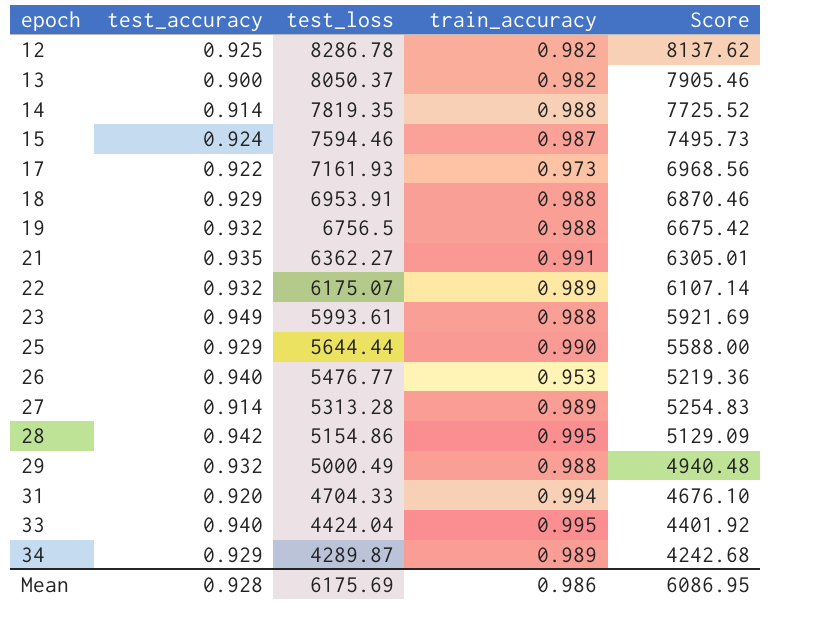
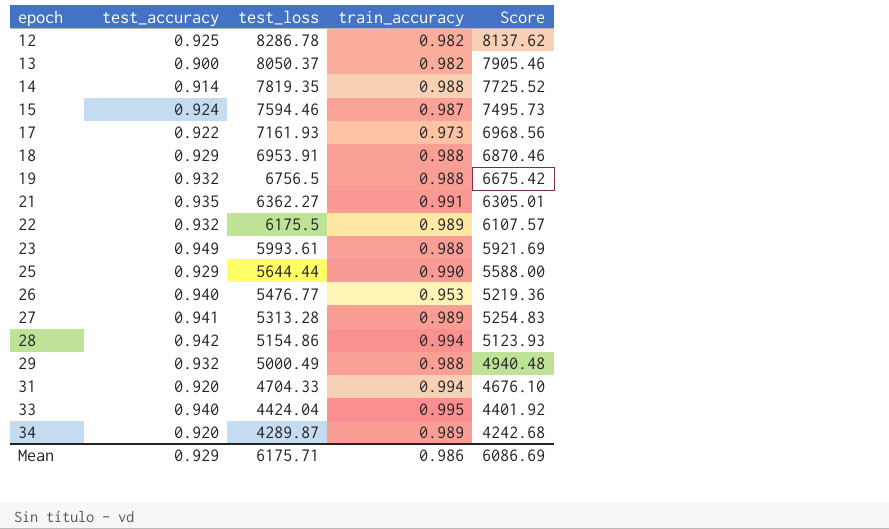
22 | test_loss: 6175.07 -> 6175.5
22 | Score: 6107.14 -> 6107.57
27 | test_accuracy: 0.914 -> 0.941
28 | train_accuracy: 0.995 -> 0.994
28 | Score: 5129.09 -> 5123.93
34 | test_accuracy: 0.929 -> 0.920
Mean | test_accuracy: 0.928 -> 0.929
Mean | test_loss: 6175.69 -> 6175.71
Mean | Score: 6086.95 -> 6086.69

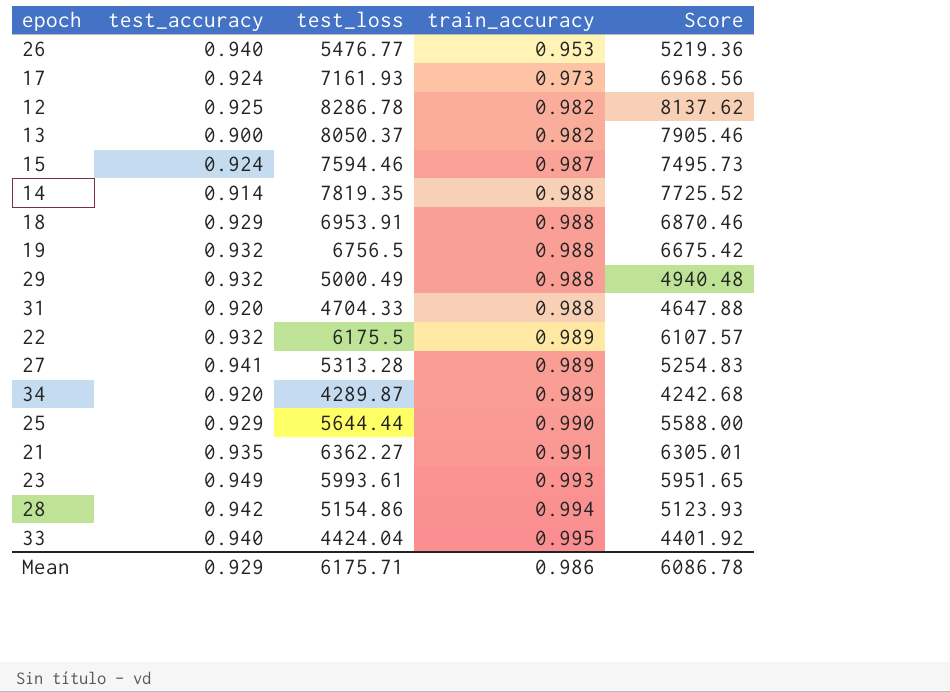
row order: epoch ascending -> train_accuracy ascending
17 | test_accuracy: 0.922 -> 0.924
31 | train_accuracy: 0.994 -> 0.988
31 | Score: 4676.10 -> 4647.88
23 | train_accuracy: 0.988 -> 0.993
23 | Score: 5921.69 -> 5951.65
Mean | Score: 6086.69 -> 6086.78

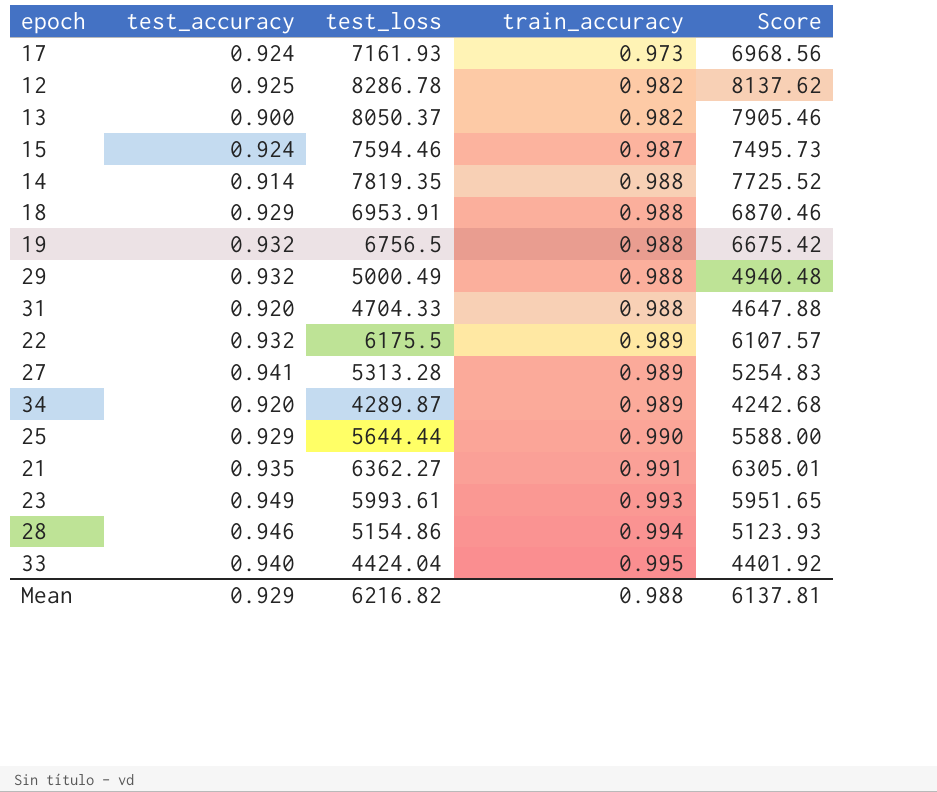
row 26: 0.940 | 5476.77 | 0.953 | 5219.36 -> none
28 | test_accuracy: 0.942 -> 0.946
Mean | test_loss: 6175.71 -> 6216.82
Mean | train_accuracy: 0.986 -> 0.988
Mean | Score: 6086.78 -> 6137.81

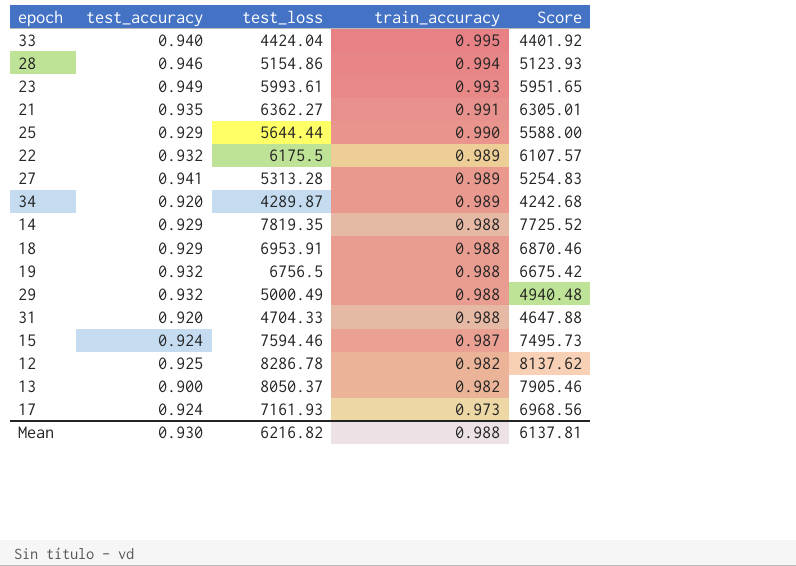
row order: train_accuracy ascending -> train_accuracy descending
14 | test_accuracy: 0.914 -> 0.929
Mean | test_accuracy: 0.929 -> 0.930

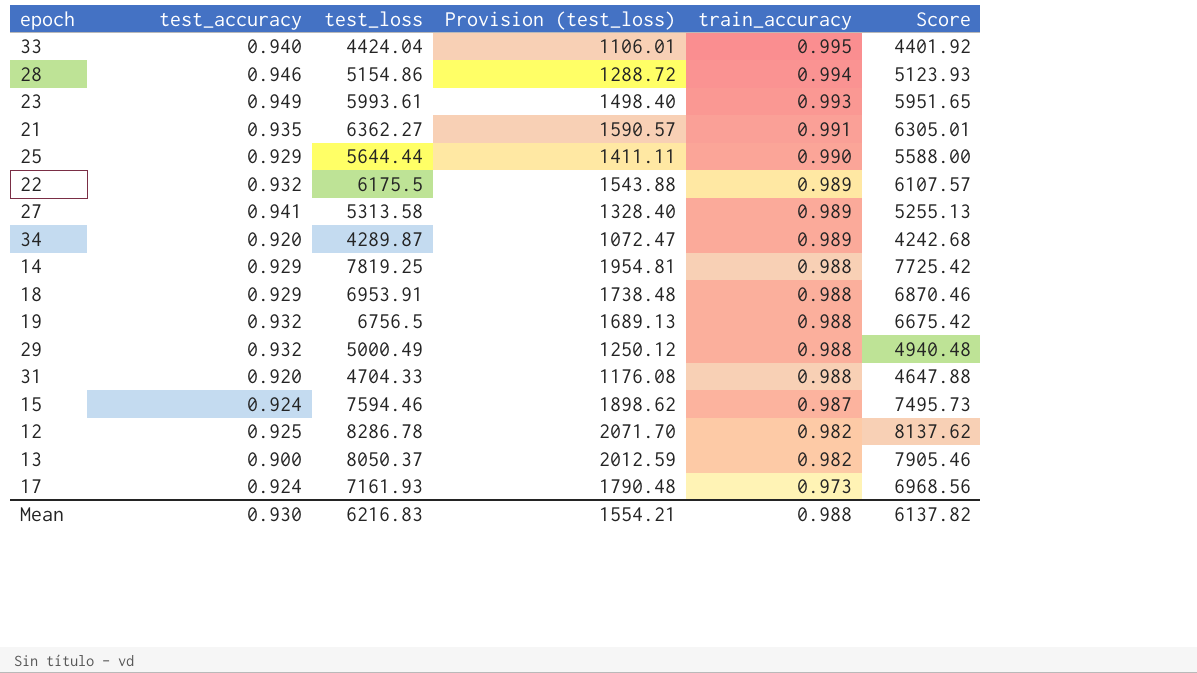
column Provision (test_loss) | formula: none -> [test_loss] * 0.25
27 | test_loss: 5313.28 -> 5313.58
27 | Score: 5254.83 -> 5255.13
14 | test_loss: 7819.35 -> 7819.25
14 | Score: 7725.52 -> 7725.42
Mean | test_loss: 6216.82 -> 6216.83
Mean | Score: 6137.81 -> 6137.82

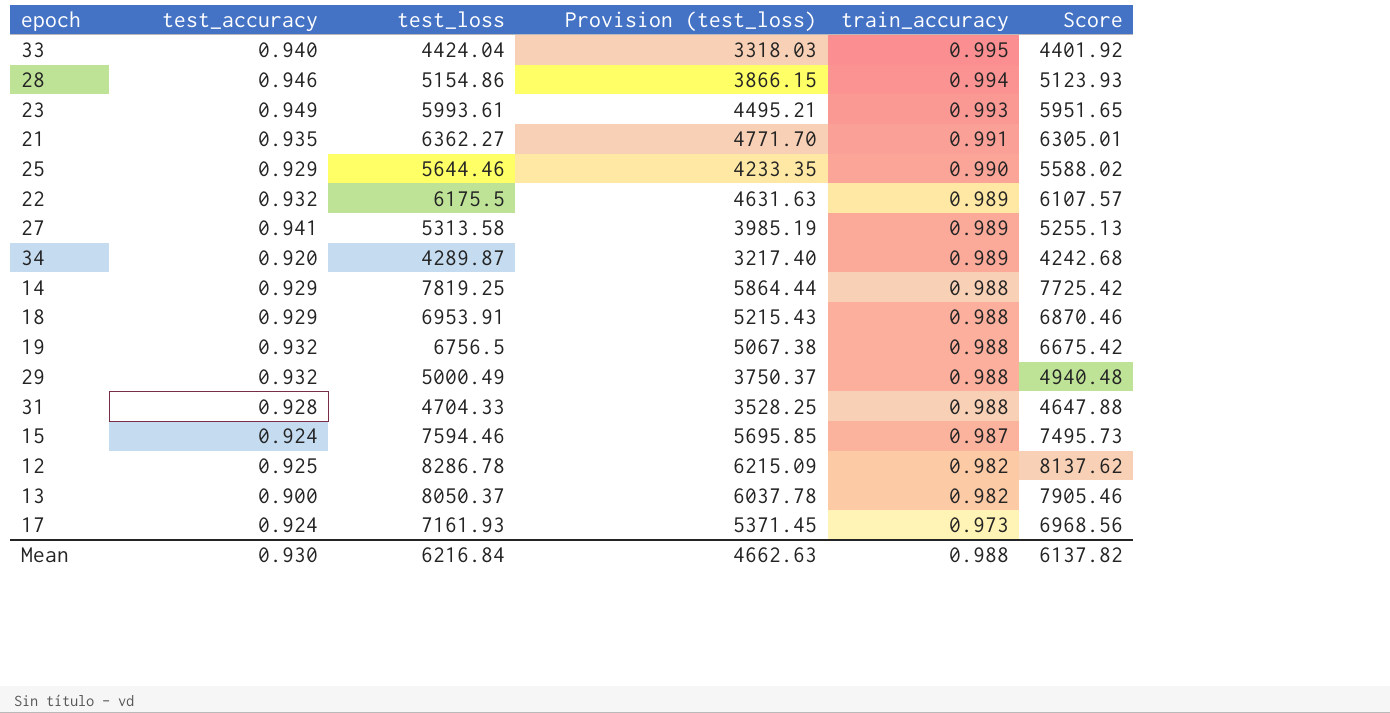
column Provision (test_loss) | formula: [test_loss] * 0.25 -> [test_loss] * 0.75
25 | test_loss: 5644.44 -> 5644.46
25 | Score: 5588.00 -> 5588.02
31 | test_accuracy: 0.920 -> 0.928
Mean | test_loss: 6216.83 -> 6216.84
Mean | Provision (test_loss): 1554.21 -> 4662.63

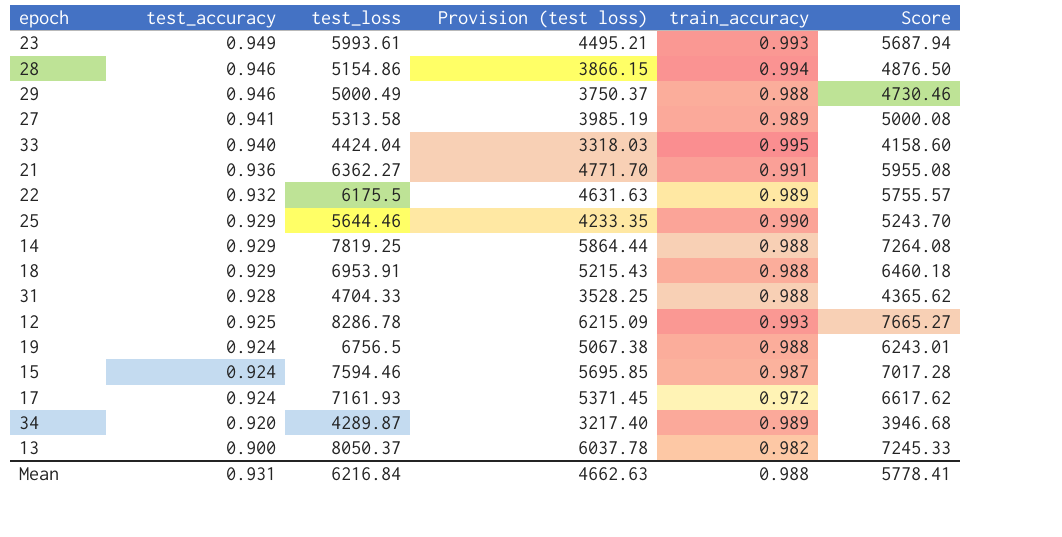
row order: train_accuracy descending -> test_accuracy descending
column name: Provision (test_loss) -> Provision (test loss)
column Score | formula: [test_loss] * [train_accuracy] -> [test_accuracy] * [test_loss]
29 | test_accuracy: 0.932 -> 0.946
21 | test_accuracy: 0.935 -> 0.936
12 | train_accuracy: 0.982 -> 0.993
19 | test_accuracy: 0.932 -> 0.924
17 | train_accuracy: 0.973 -> 0.972
Mean | test_accuracy: 0.930 -> 0.931
Mean | Score: 6137.82 -> 5778.41

